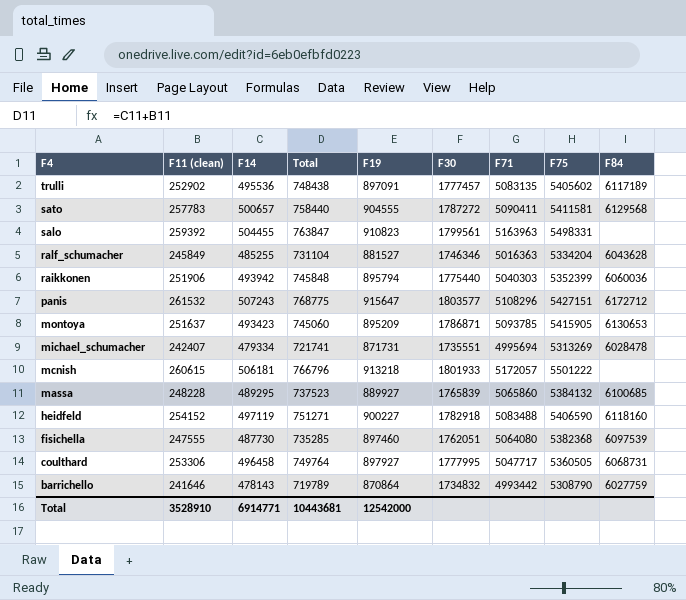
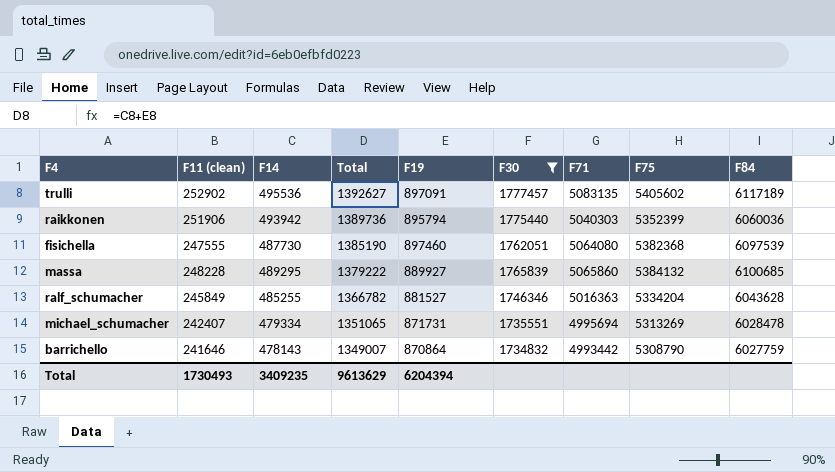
filter: none -> F30 <= 1777457
row order: F4 descending -> Total descending
column Total | formula: [F11 (clean)] + [F14] -> [F14] + [F19]
Total | F11 (clean): 3528910 -> 1730493
Total | F14: 6914771 -> 3409235
Total | Total: 10443681 -> 9613629
Total | F19: 12542000 -> 6204394

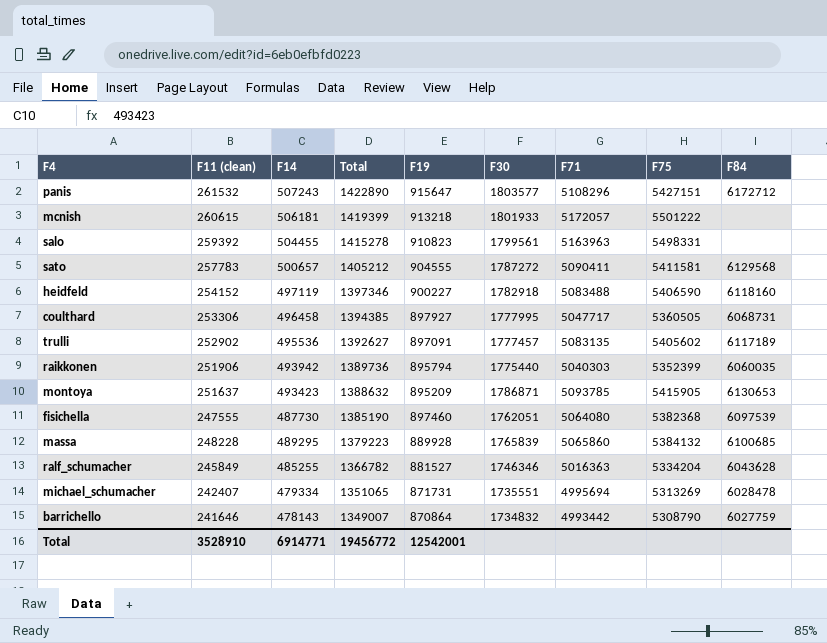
filter: F30 <= 1777457 -> none
raikkonen | F84: 6060036 -> 6060035
massa | Total: 1379222 -> 1379223
massa | F19: 889927 -> 889928
Total | F11 (clean): 1730493 -> 3528910
Total | F14: 3409235 -> 6914771
Total | Total: 9613629 -> 19456772
Total | F19: 6204394 -> 12542001

